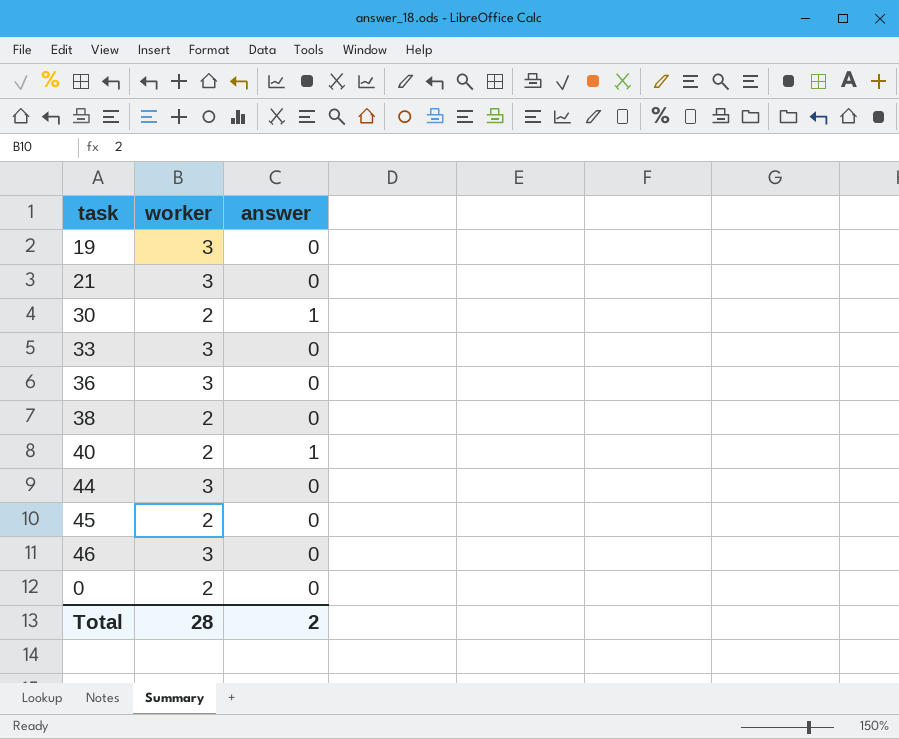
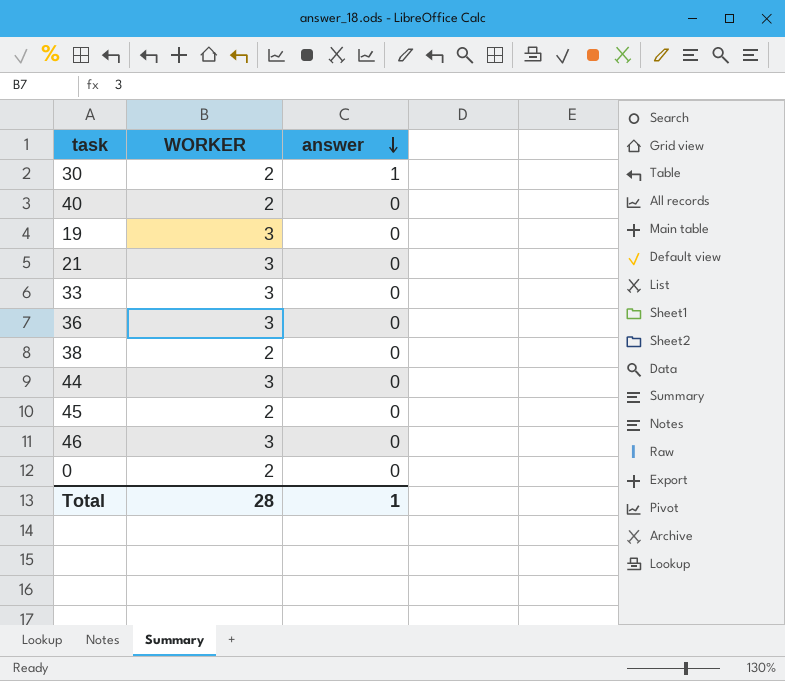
row order: none -> answer descending
column name: worker -> WORKER
40 | answer: 1 -> 0
Total | answer: 2 -> 1

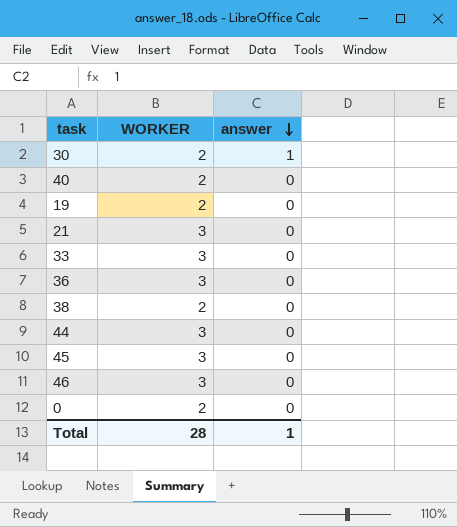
19 | WORKER: 3 -> 2
45 | WORKER: 2 -> 3

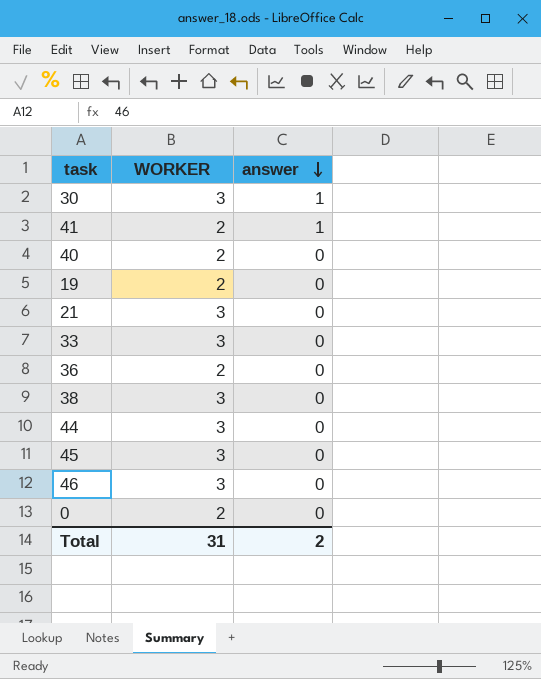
30 | WORKER: 2 -> 3
row 41: none -> 2 | 1
36 | WORKER: 3 -> 2
38 | WORKER: 2 -> 3
Total | WORKER: 28 -> 31
Total | answer: 1 -> 2

